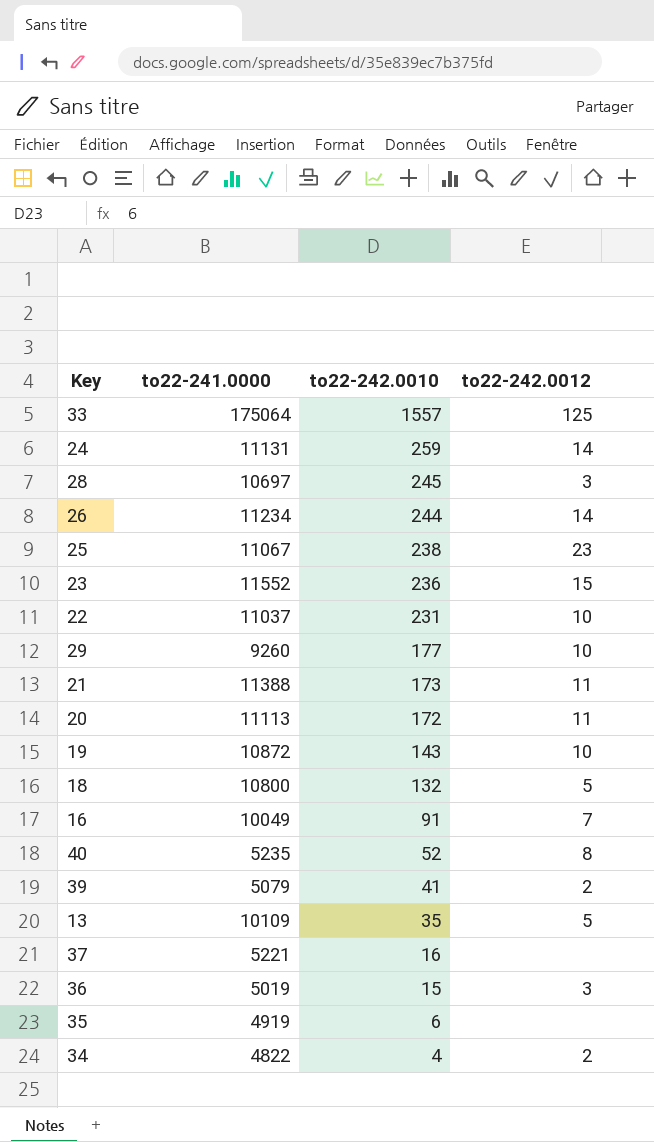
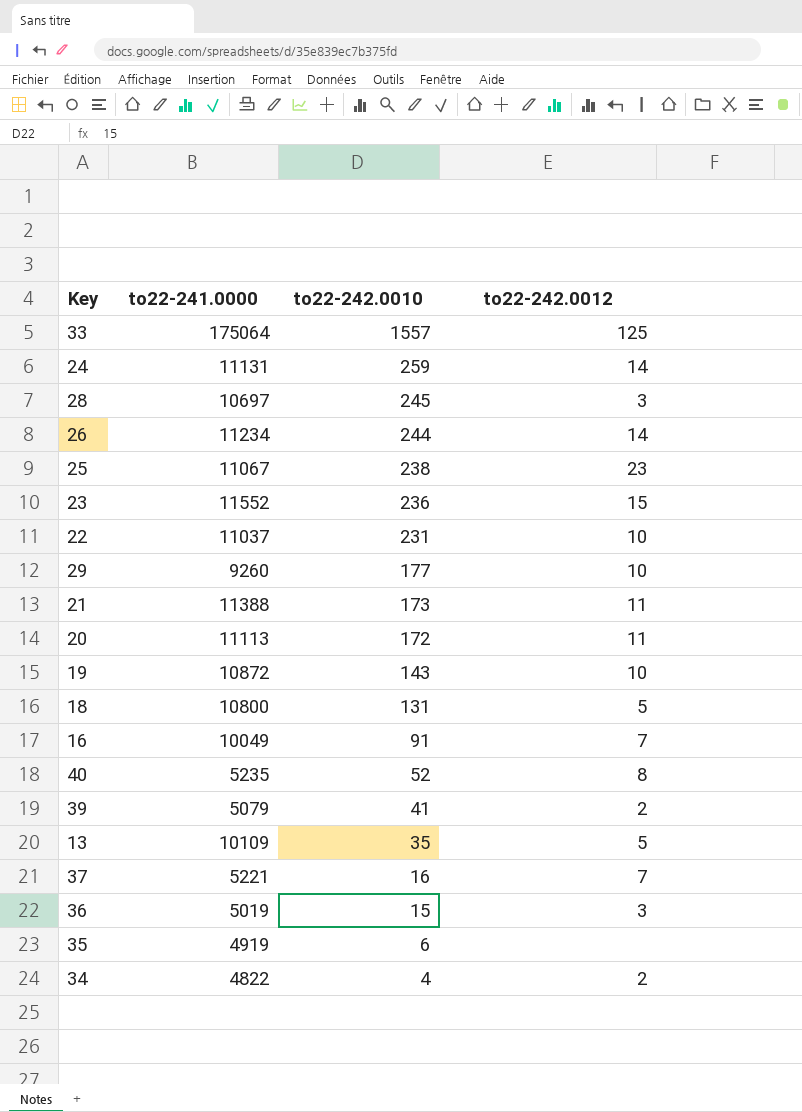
18 | to22-242.0010: 132 -> 131
37 | to22-242.0012: none -> 7

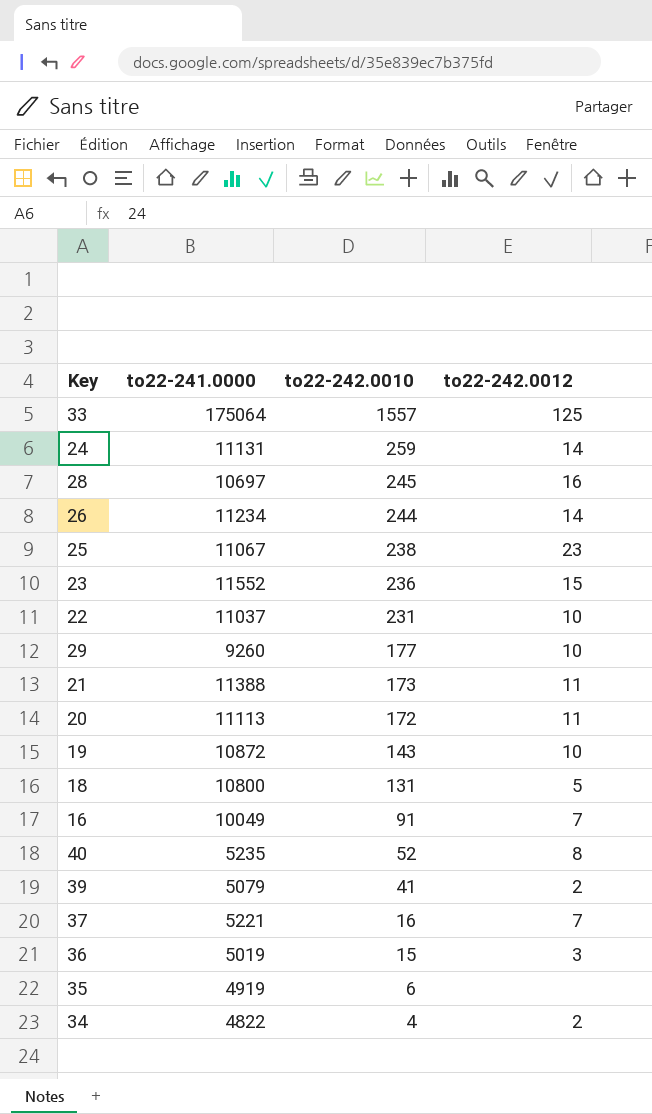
row 13: 10109 | 35 | 5 -> none
28 | to22-242.0012: 3 -> 16

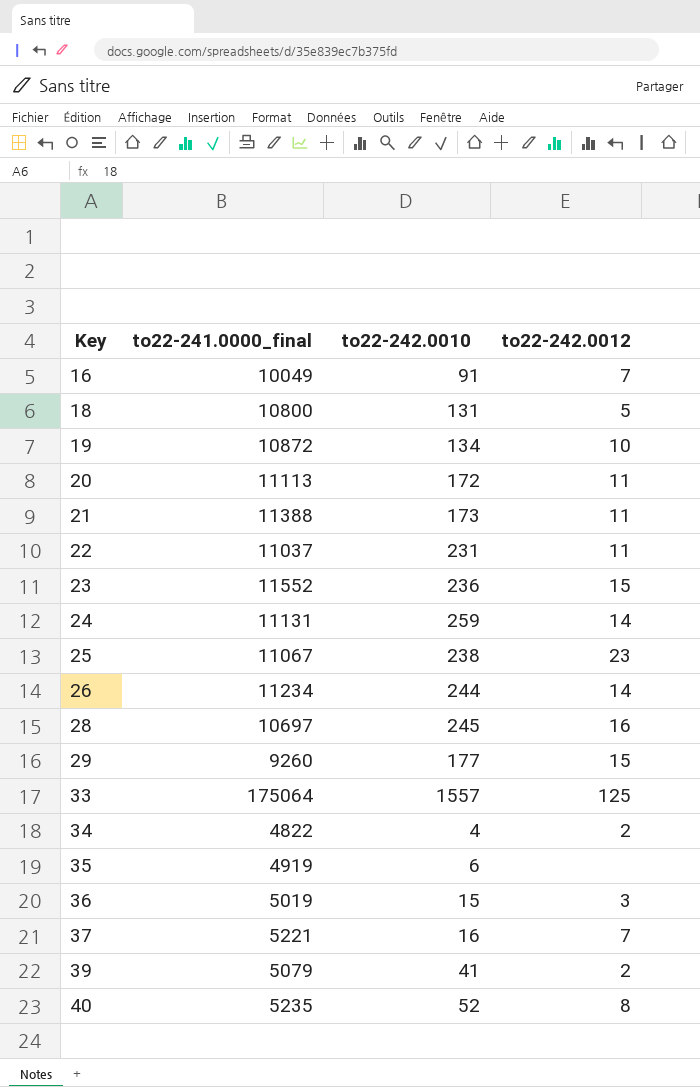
row order: to22-242.0010 descending -> Key ascending
column name: to22-241.0000 -> to22-241.0000_final
19 | to22-242.0010: 143 -> 134
22 | to22-242.0012: 10 -> 11
29 | to22-242.0012: 10 -> 15

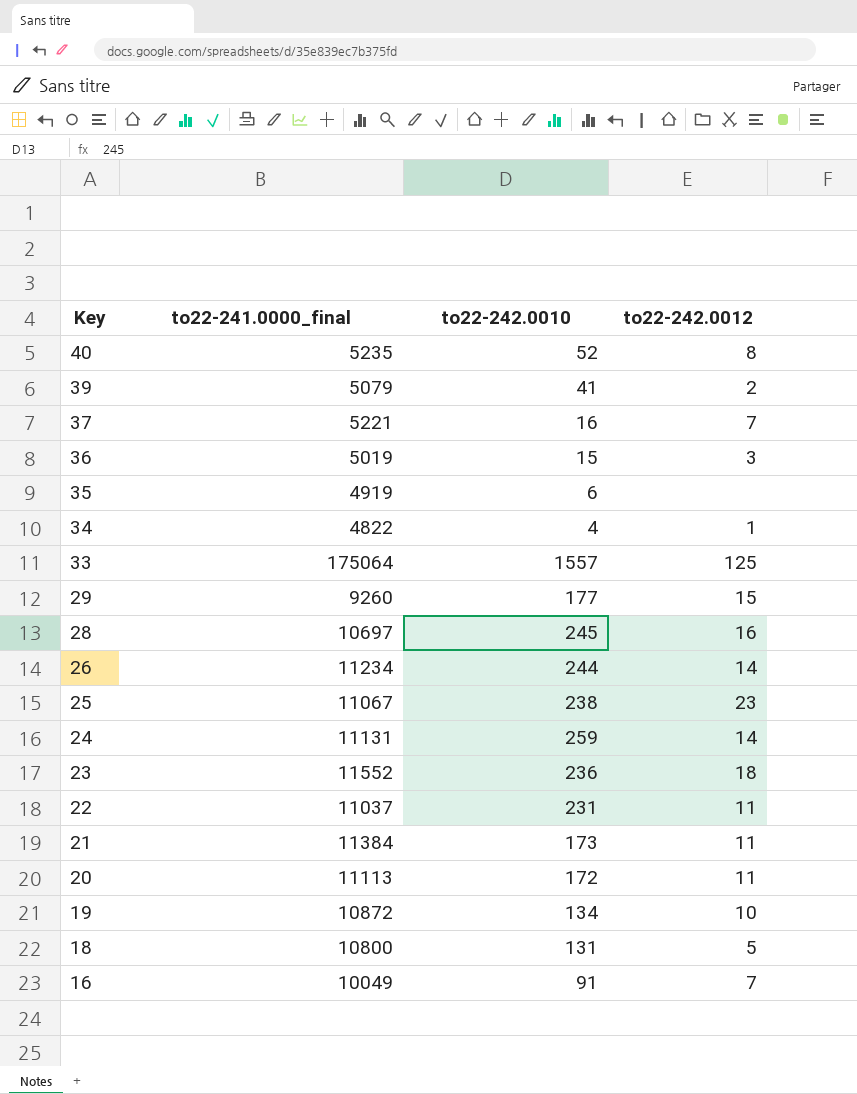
row order: Key ascending -> Key descending
34 | to22-242.0012: 2 -> 1
23 | to22-242.0012: 15 -> 18
21 | to22-241.0000_final: 11388 -> 11384

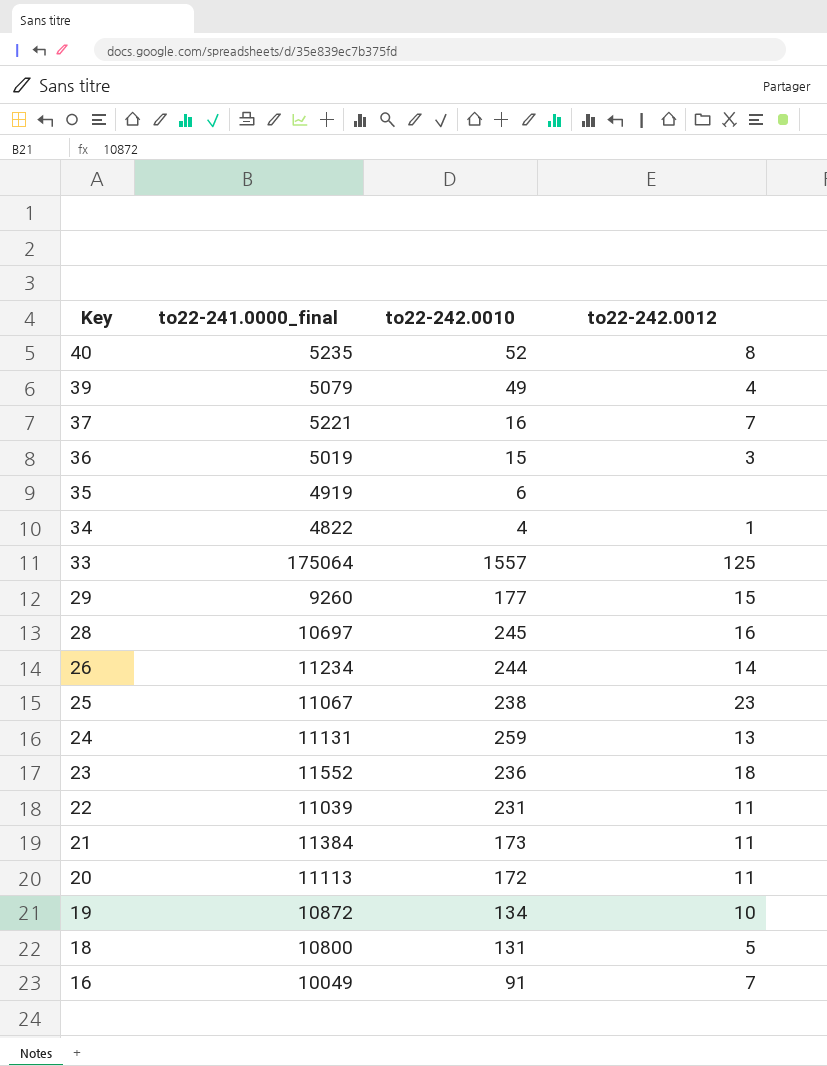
39 | to22-242.0010: 41 -> 49
39 | to22-242.0012: 2 -> 4
24 | to22-242.0012: 14 -> 13
22 | to22-241.0000_final: 11037 -> 11039

